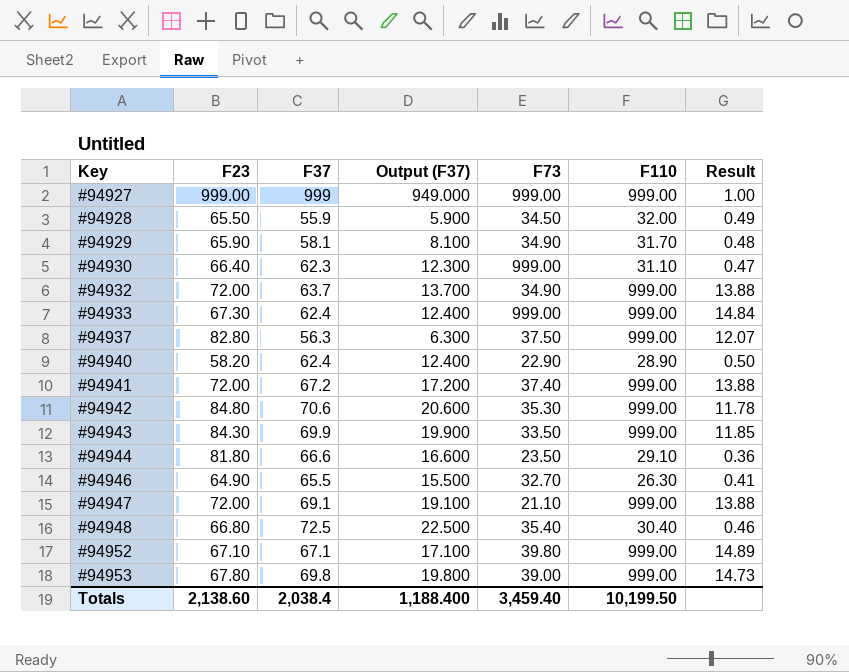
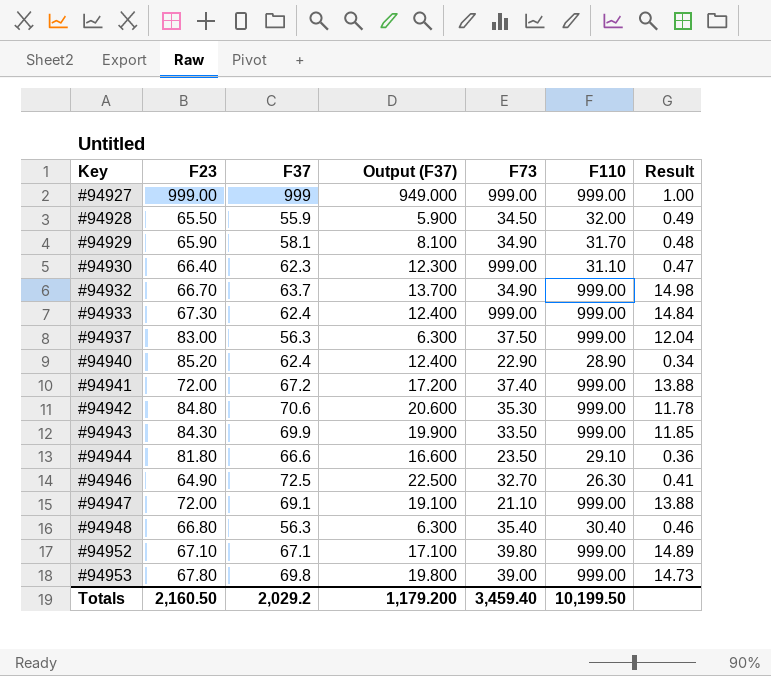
#94932 | F23: 72.00 -> 66.70
#94932 | Result: 13.88 -> 14.98
#94937 | F23: 82.80 -> 83.00
#94937 | Result: 12.07 -> 12.04
#94940 | F23: 58.20 -> 85.20
#94940 | Result: 0.50 -> 0.34
#94946 | F37: 65.5 -> 72.5
#94946 | Output (F37): 15.500 -> 22.500
#94948 | F37: 72.5 -> 56.3
#94948 | Output (F37): 22.500 -> 6.300
Totals | F23: 2,138.60 -> 2,160.50
Totals | F37: 2,038.4 -> 2,029.2
Totals | Output (F37): 1,188.400 -> 1,179.200

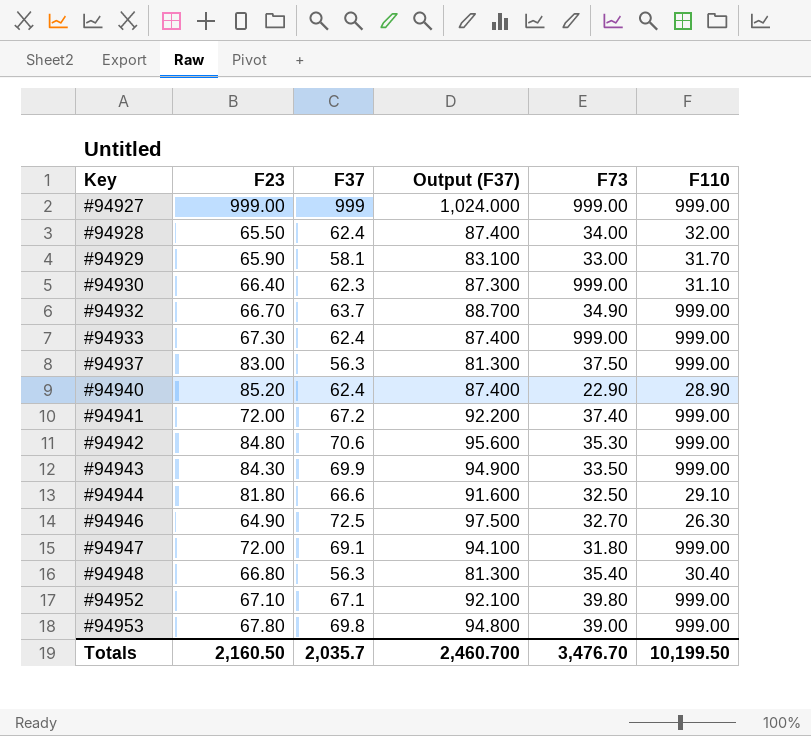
column Result | formula: [F110] / [F23] -> none
column Output (F37) | formula: [F37] - 50 -> [F37] + 25
#94928 | F37: 55.9 -> 62.4
#94928 | F73: 34.50 -> 34.00
#94929 | F73: 34.90 -> 33.00
#94944 | F73: 23.50 -> 32.50
#94947 | F73: 21.10 -> 31.80
Totals | F37: 2,029.2 -> 2,035.7
Totals | Output (F37): 1,179.200 -> 2,460.700
Totals | F73: 3,459.40 -> 3,476.70

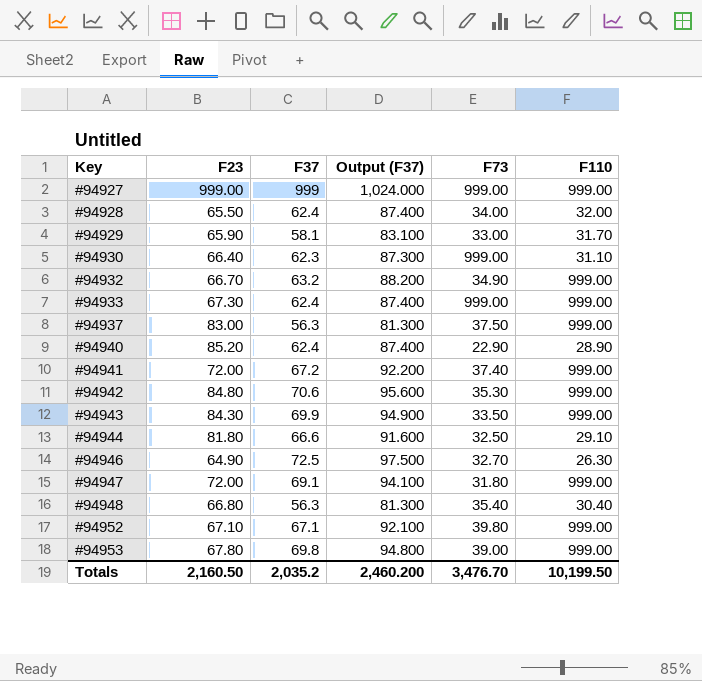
#94932 | F37: 63.7 -> 63.2
#94932 | Output (F37): 88.700 -> 88.200
Totals | F37: 2,035.7 -> 2,035.2
Totals | Output (F37): 2,460.700 -> 2,460.200

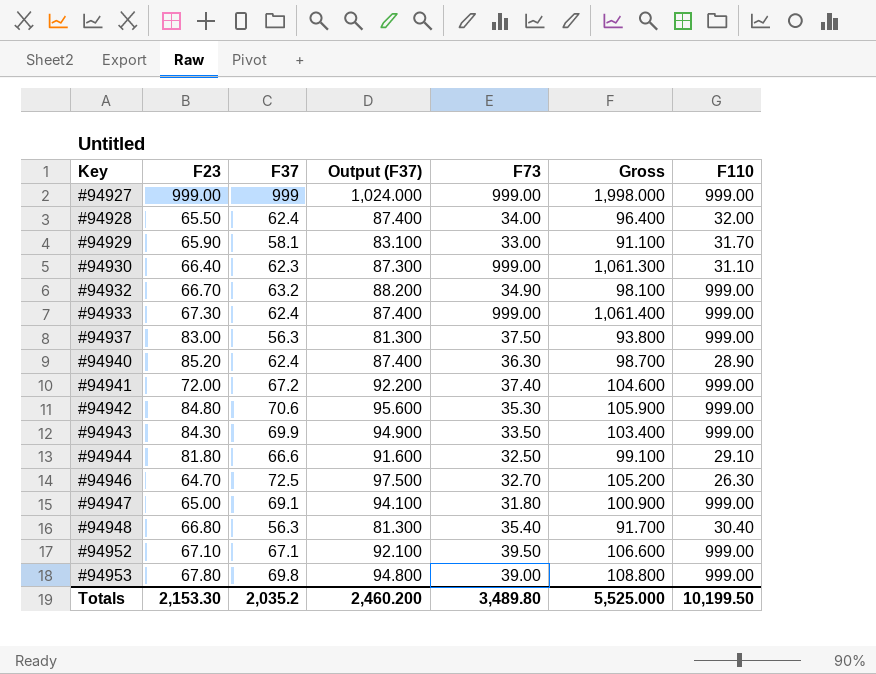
column Gross | formula: none -> [F37] + [F73]
#94940 | F73: 22.90 -> 36.30
#94946 | F23: 64.90 -> 64.70
#94947 | F23: 72.00 -> 65.00
#94952 | F73: 39.80 -> 39.50
Totals | F23: 2,160.50 -> 2,153.30
Totals | F73: 3,476.70 -> 3,489.80

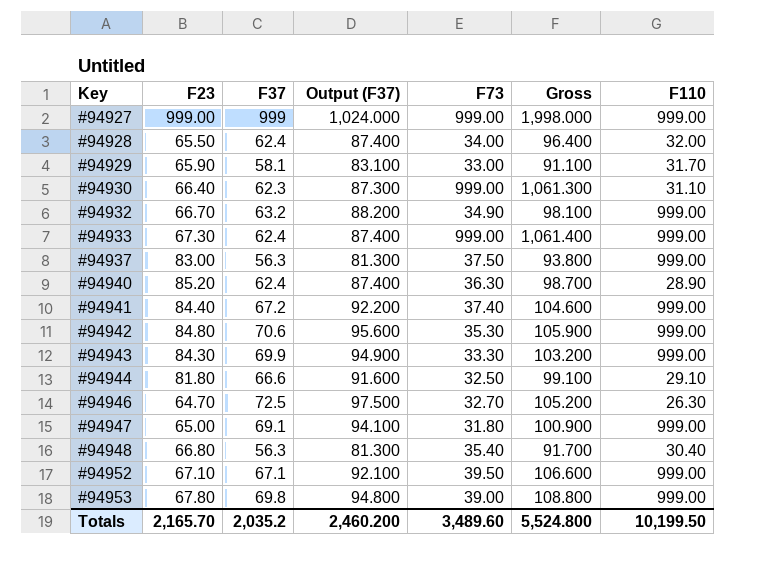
#94941 | F23: 72.00 -> 84.40
#94943 | F73: 33.50 -> 33.30
#94943 | Gross: 103.400 -> 103.200
Totals | F23: 2,153.30 -> 2,165.70
Totals | F73: 3,489.80 -> 3,489.60
Totals | Gross: 5,525.000 -> 5,524.800

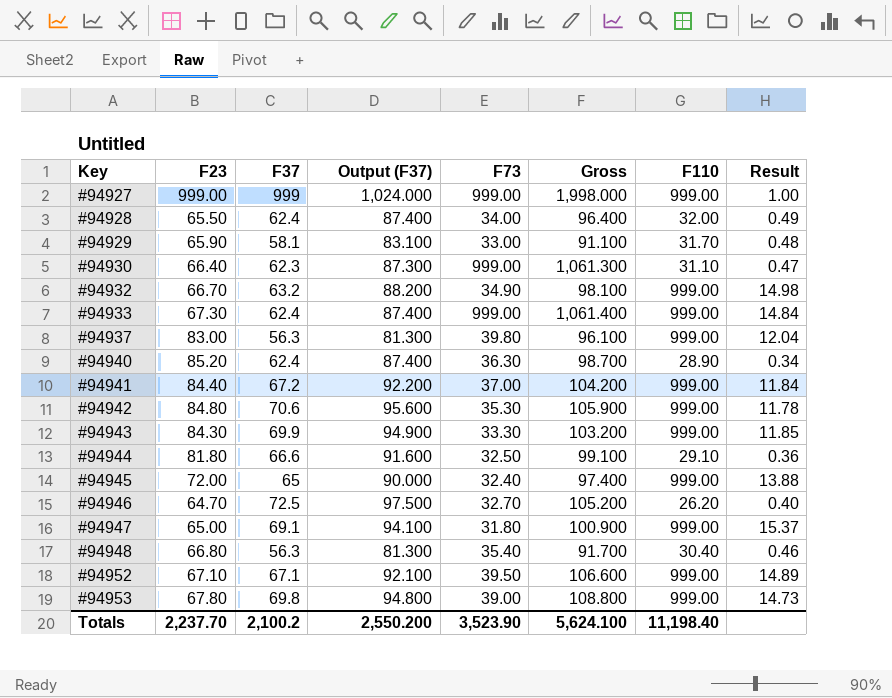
column Result | formula: none -> [F110] / [F23]
#94937 | F73: 37.50 -> 39.80
#94937 | Gross: 93.800 -> 96.100
#94941 | F73: 37.40 -> 37.00
#94941 | Gross: 104.600 -> 104.200
row #94945: none -> 72.00 | 65 | 90.000 | 32.40 | 97.400 | 999.00 | 13.88
#94946 | F110: 26.30 -> 26.20
Totals | F23: 2,165.70 -> 2,237.70
Totals | F37: 2,035.2 -> 2,100.2
Totals | Output (F37): 2,460.200 -> 2,550.200
Totals | F73: 3,489.60 -> 3,523.90
Totals | Gross: 5,524.800 -> 5,624.100
Totals | F110: 10,199.50 -> 11,198.40

